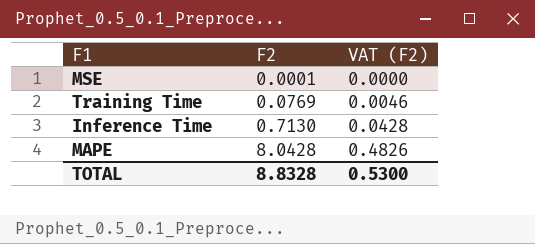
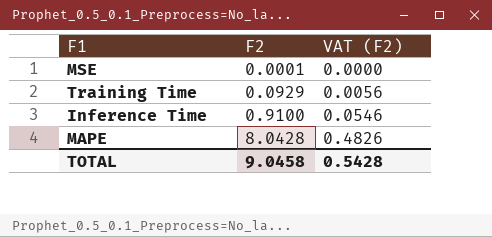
Training Time | F2: 0.0769 -> 0.0929
Training Time | VAT (F2): 0.0046 -> 0.0056
Inference Time | F2: 0.7130 -> 0.9100
Inference Time | VAT (F2): 0.0428 -> 0.0546
TOTAL | F2: 8.8328 -> 9.0458
TOTAL | VAT (F2): 0.5300 -> 0.5428

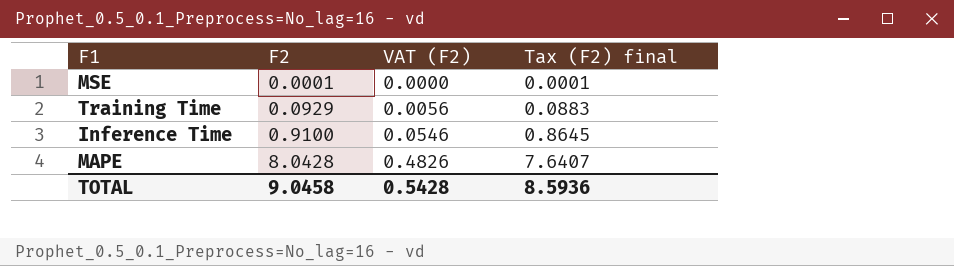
column Tax (F2) final | formula: none -> [F2] * 0.95

